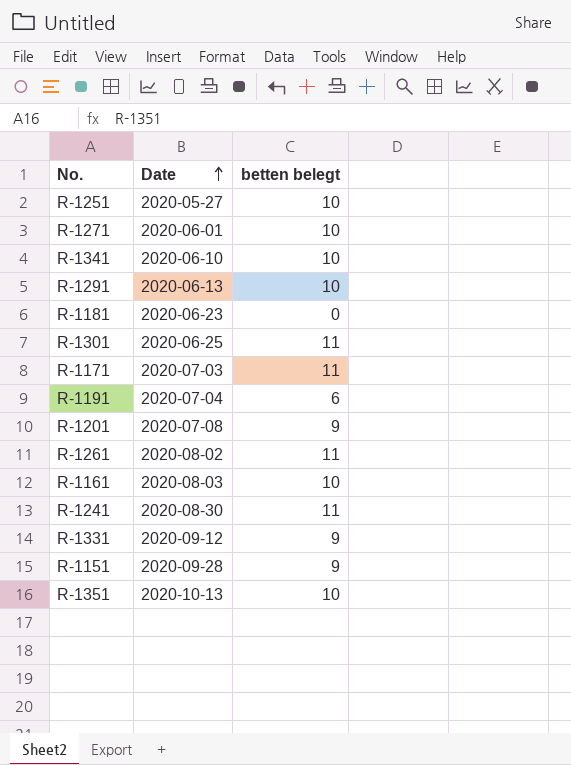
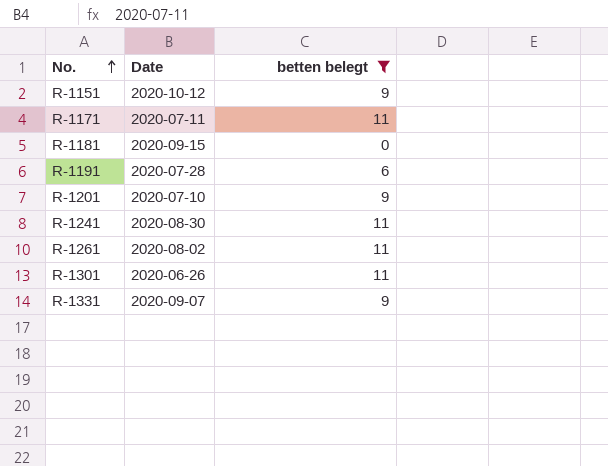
filter: none -> betten belegt != 10
row order: Date ascending -> No. ascending
R-1151 | Date: 2020-09-28 -> 2020-10-12
R-1171 | Date: 2020-07-03 -> 2020-07-11
R-1181 | Date: 2020-06-23 -> 2020-09-15
R-1191 | Date: 2020-07-04 -> 2020-07-28
R-1201 | Date: 2020-07-08 -> 2020-07-10
R-1301 | Date: 2020-06-25 -> 2020-06-26
R-1331 | Date: 2020-09-12 -> 2020-09-07

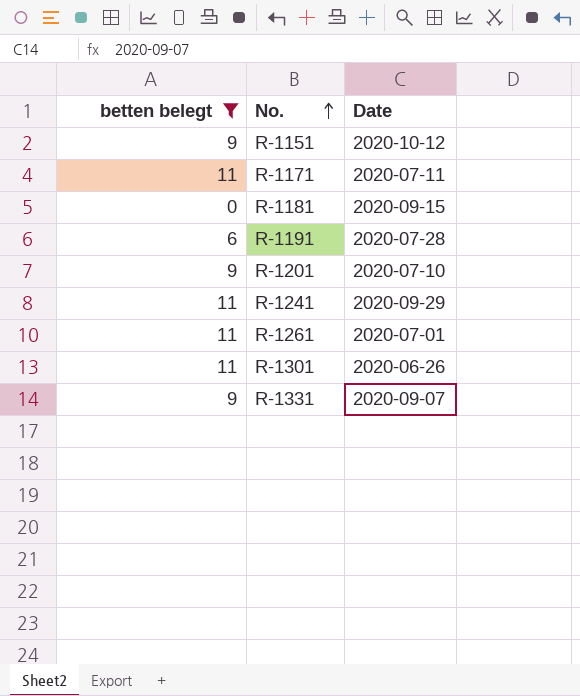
column betten belegt | position: 3 -> 1
R-1241 | Date: 2020-08-30 -> 2020-09-29
R-1261 | Date: 2020-08-02 -> 2020-07-01

